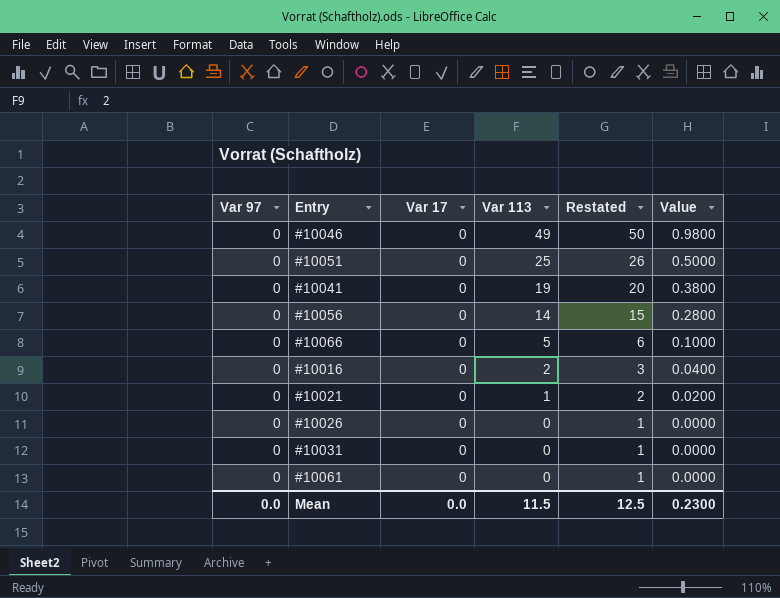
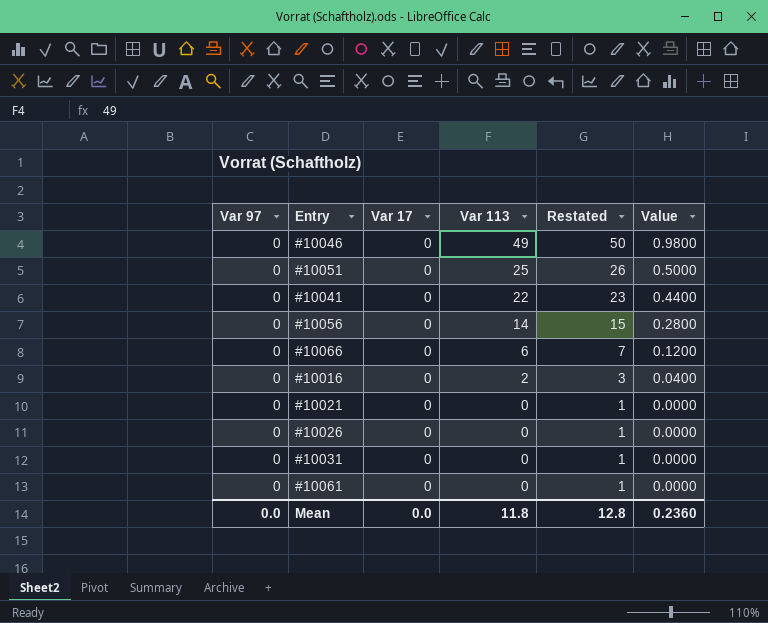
#10041 | Var 113: 19 -> 22
#10041 | Restated: 20 -> 23
#10041 | Value: 0.3800 -> 0.4400
#10066 | Var 113: 5 -> 6
#10066 | Restated: 6 -> 7
#10066 | Value: 0.1000 -> 0.1200
#10021 | Var 113: 1 -> 0
#10021 | Restated: 2 -> 1
#10021 | Value: 0.0200 -> 0.0000
Mean | Var 113: 11.5 -> 11.8
Mean | Restated: 12.5 -> 12.8
Mean | Value: 0.2300 -> 0.2360

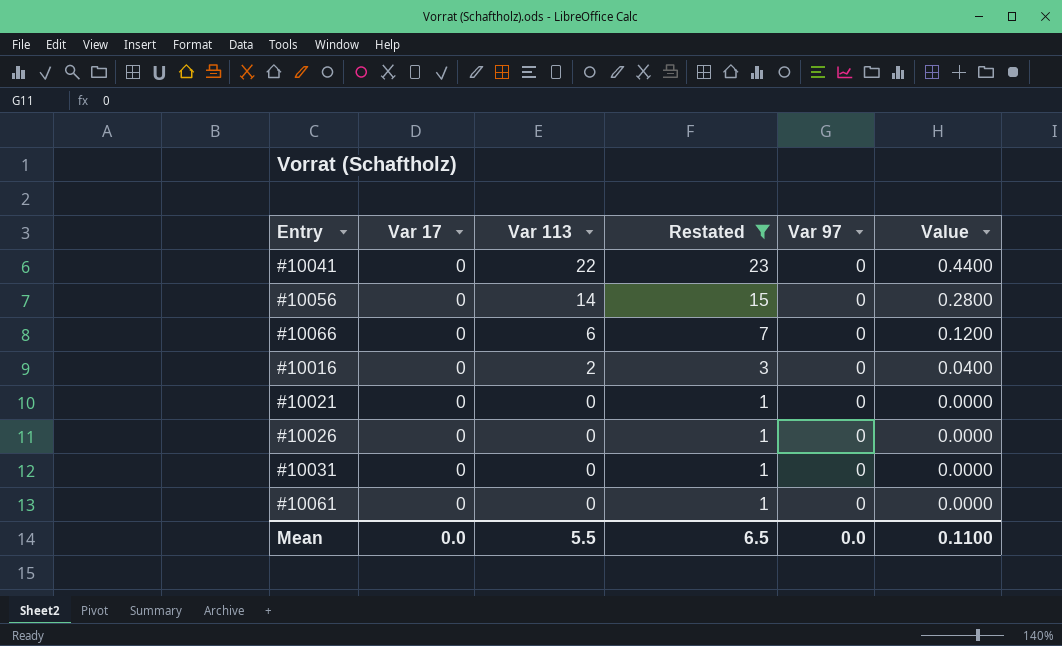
filter: none -> Restated <= 23
column Var 97 | position: 1 -> 5
Mean | Var 113: 11.8 -> 5.5
Mean | Restated: 12.8 -> 6.5
Mean | Value: 0.2360 -> 0.1100

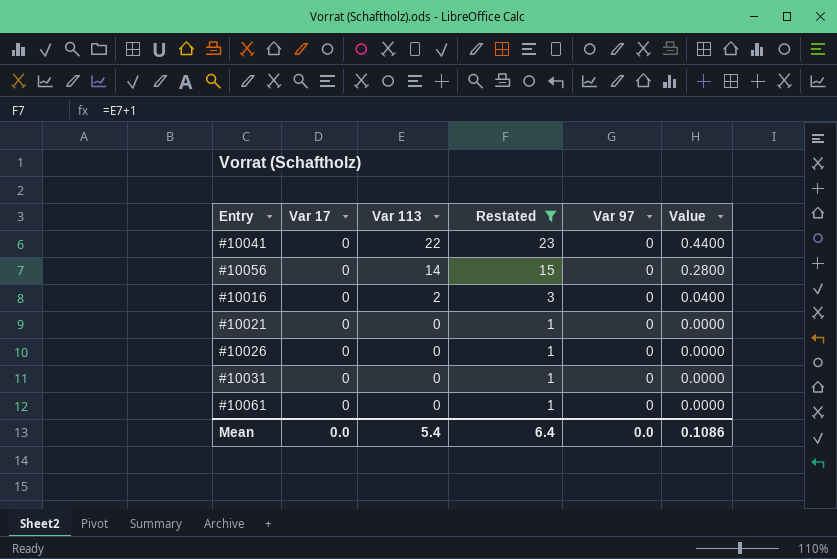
row #10066: 0 | 6 | 7 | 0 | 0.1200 -> none
Mean | Var 113: 5.5 -> 5.4
Mean | Restated: 6.5 -> 6.4
Mean | Value: 0.1100 -> 0.1086

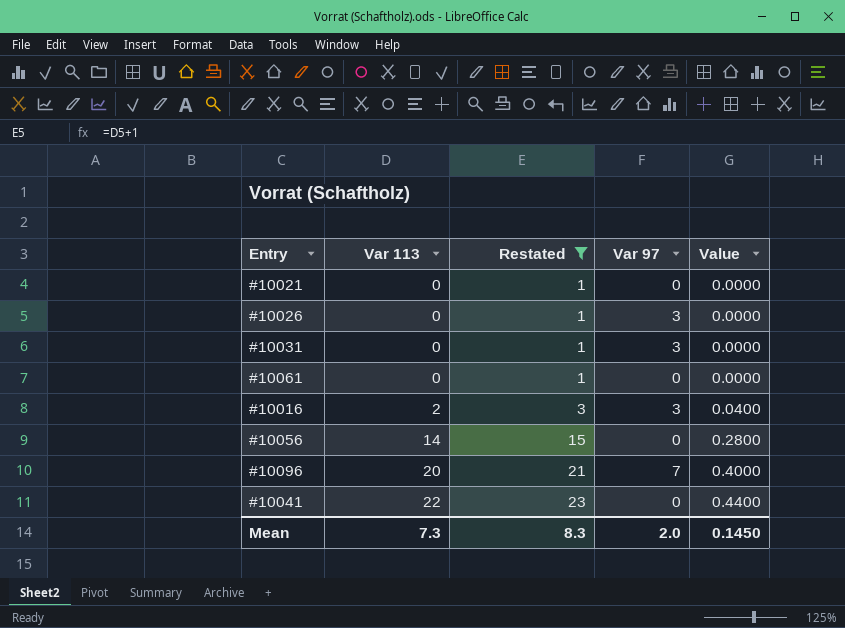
row order: Var 113 descending -> Var 113 ascending
column Var 17 | position: 2 -> none
#10026 | Var 97: 0 -> 3
#10031 | Var 97: 0 -> 3
#10016 | Var 97: 0 -> 3
row #10096: none -> 20 | 21 | 7 | 0.4000
Mean | Var 113: 5.4 -> 7.3
Mean | Restated: 6.4 -> 8.3
Mean | Var 97: 0.0 -> 2.0
Mean | Value: 0.1086 -> 0.1450

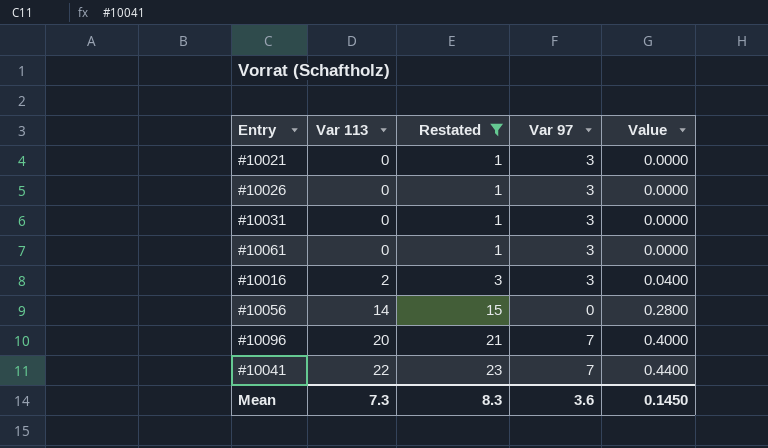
#10021 | Var 97: 0 -> 3
#10061 | Var 97: 0 -> 3
#10041 | Var 97: 0 -> 7
Mean | Var 97: 2.0 -> 3.6

